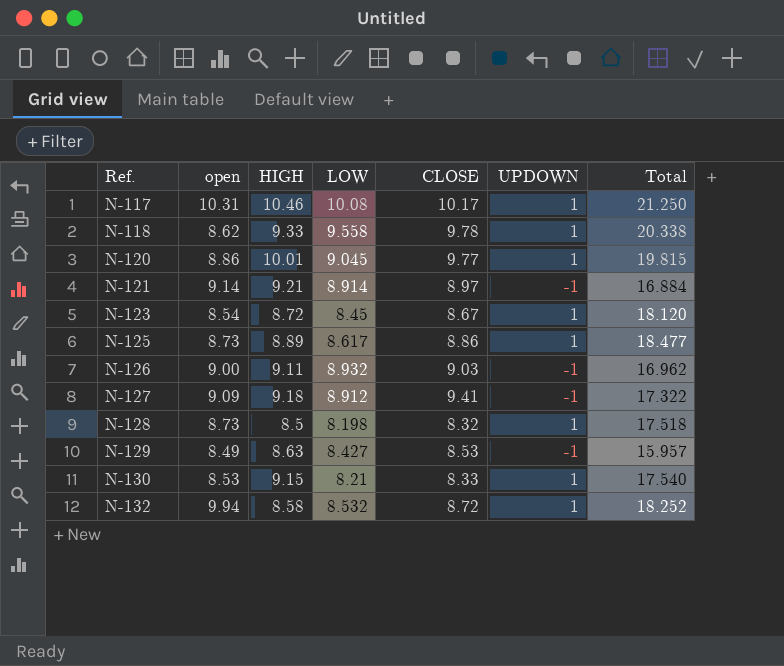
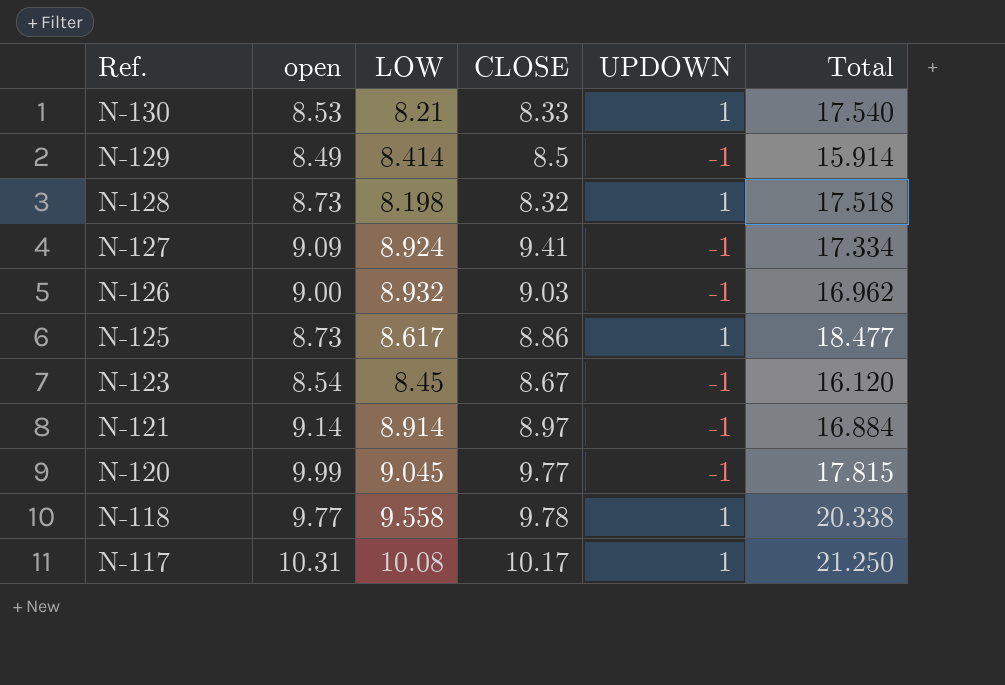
row order: Ref. ascending -> Ref. descending
column HIGH | position: 3 -> none
row N-132: 9.94 | 8.58 | 8.532 | 8.72 | 1 | 18.252 -> none
N-129 | LOW: 8.427 -> 8.414
N-129 | CLOSE: 8.53 -> 8.5
N-129 | Total: 15.957 -> 15.914
N-127 | LOW: 8.912 -> 8.924
N-127 | Total: 17.322 -> 17.334
N-123 | UPDOWN: 1 -> -1
N-123 | Total: 18.120 -> 16.120
N-120 | open: 8.86 -> 9.99
N-120 | UPDOWN: 1 -> -1
N-120 | Total: 19.815 -> 17.815
N-118 | open: 8.62 -> 9.77

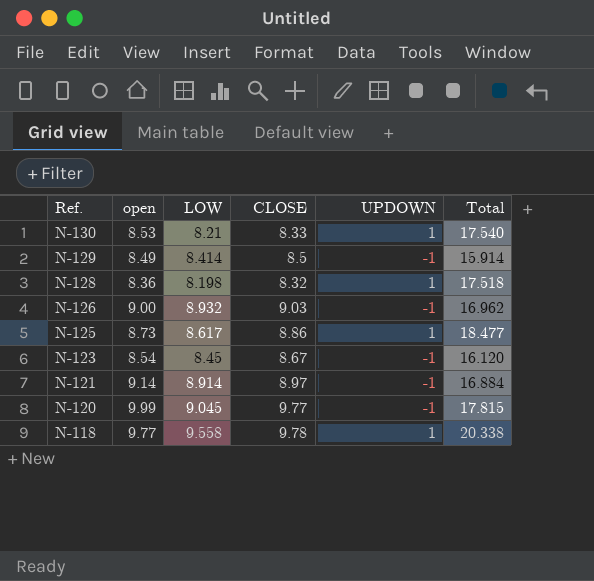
row N-127: 9.09 | 8.924 | 9.41 | -1 | 17.334 -> none
row N-117: 10.31 | 10.08 | 10.17 | 1 | 21.250 -> none
N-128 | open: 8.73 -> 8.36

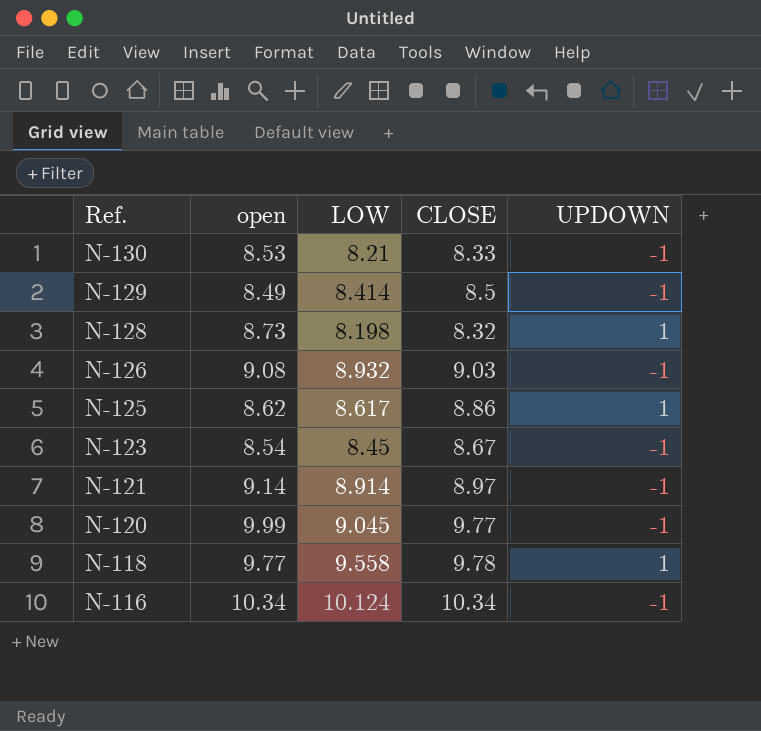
column Total | formula: [LOW] + [CLOSE] + [UPDOWN] -> none
N-130 | UPDOWN: 1 -> -1
N-128 | open: 8.36 -> 8.73
N-126 | open: 9.00 -> 9.08
N-125 | open: 8.73 -> 8.62
row N-116: none -> 10.34 | 10.124 | 10.34 | -1

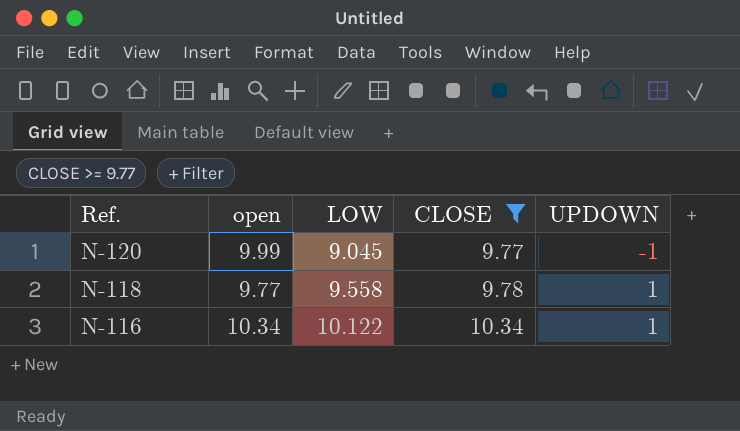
filter: none -> CLOSE >= 9.77
N-116 | LOW: 10.124 -> 10.122
N-116 | UPDOWN: -1 -> 1

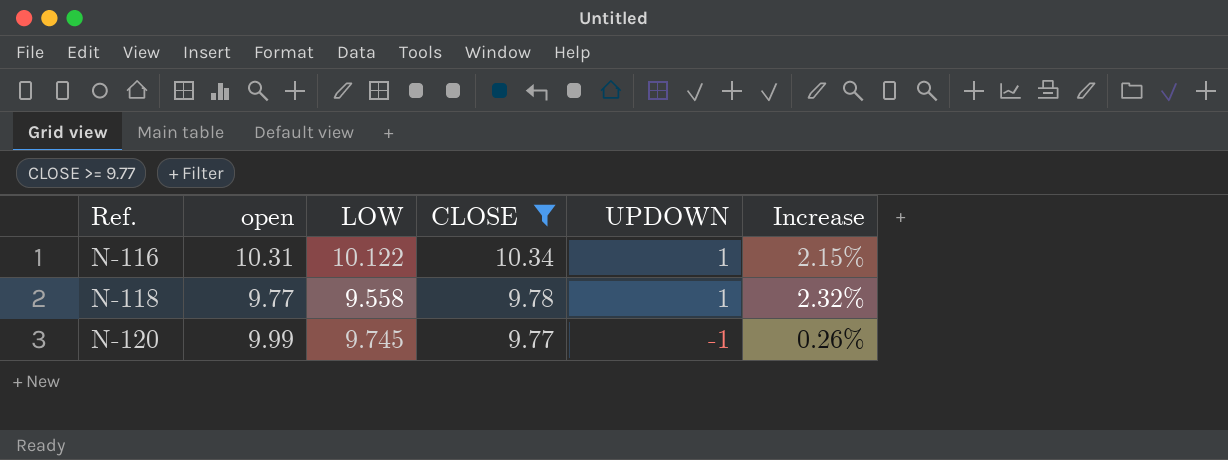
row order: Ref. descending -> Ref. ascending
column Increase | formula: none -> ([CLOSE] - [LOW]) / [LOW]
N-116 | open: 10.34 -> 10.31
N-120 | LOW: 9.045 -> 9.745

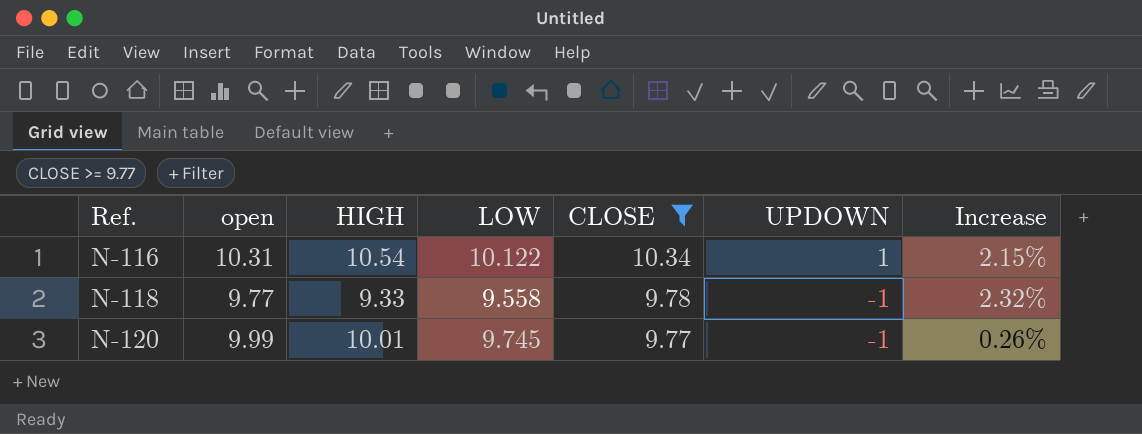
column HIGH | position: none -> 3
N-118 | UPDOWN: 1 -> -1

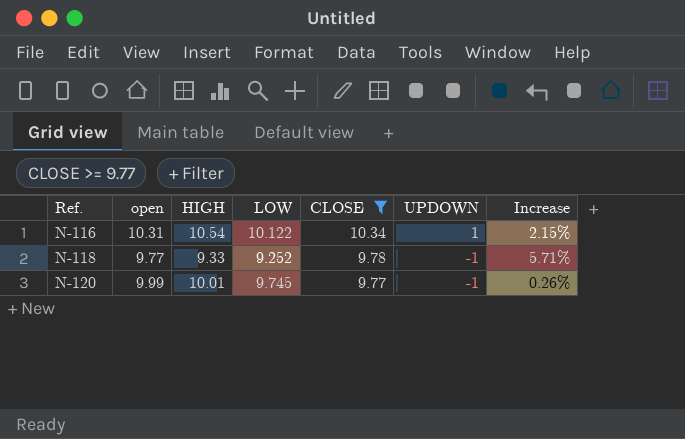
N-118 | LOW: 9.558 -> 9.252
N-118 | Increase: 2.32% -> 5.71%

